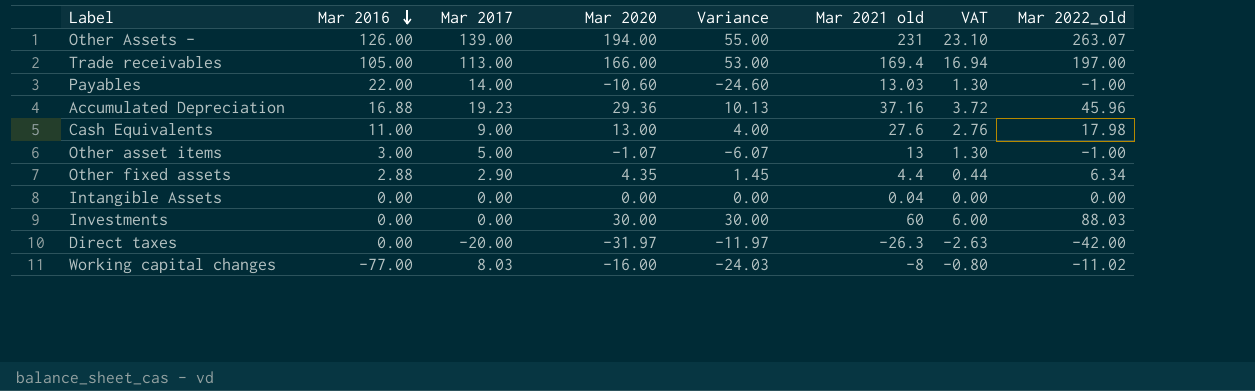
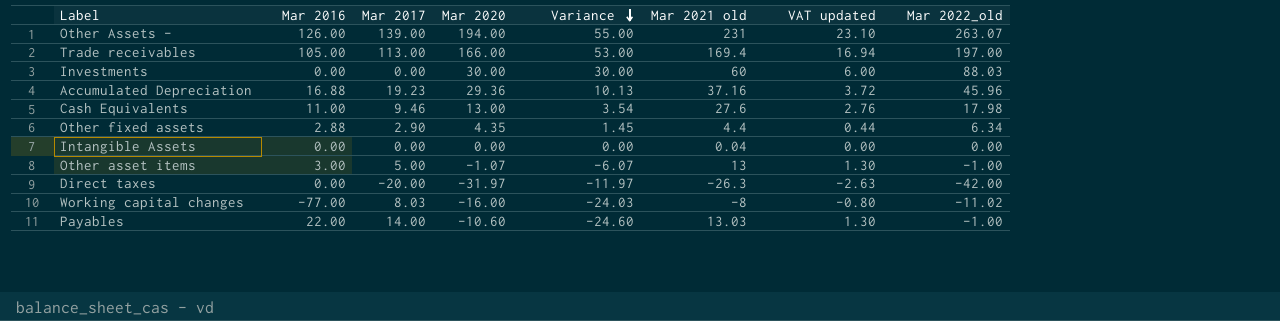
row order: Mar 2016 descending -> Variance descending
column name: VAT -> VAT updated
Cash Equivalents | Mar 2017: 9.00 -> 9.46
Cash Equivalents | Variance: 4.00 -> 3.54

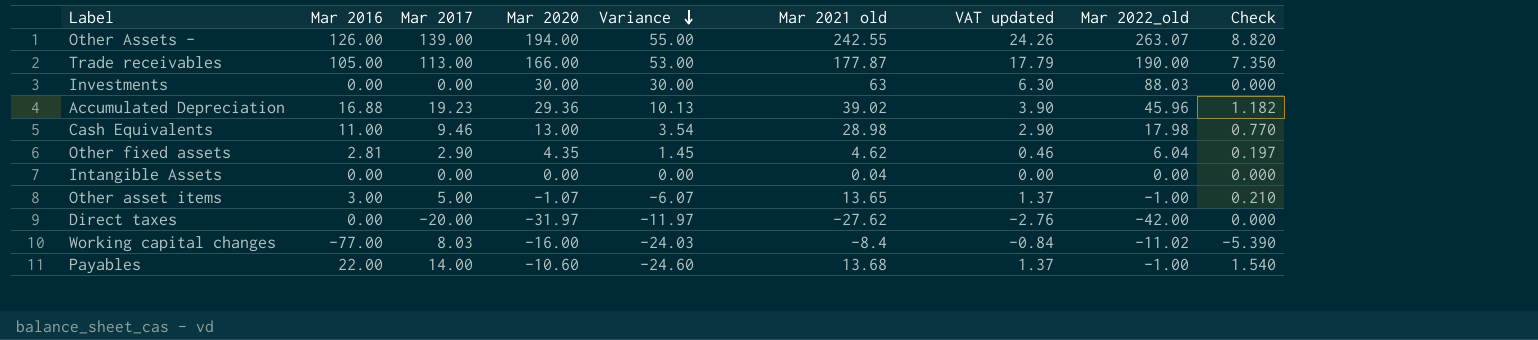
column Check | formula: none -> [Mar 2016] * 0.07
Other Assets - | Mar 2021 old: 231 -> 242.55
Other Assets - | VAT updated: 23.10 -> 24.26
Trade receivables | Mar 2021 old: 169.4 -> 177.87
Trade receivables | VAT updated: 16.94 -> 17.79
Trade receivables | Mar 2022_old: 197.00 -> 190.00
Investments | Mar 2021 old: 60 -> 63
Investments | VAT updated: 6.00 -> 6.30
Accumulated Depreciation | Mar 2021 old: 37.16 -> 39.02
Accumulated Depreciation | VAT updated: 3.72 -> 3.90
Cash Equivalents | Mar 2021 old: 27.6 -> 28.98
Cash Equivalents | VAT updated: 2.76 -> 2.90
Other fixed assets | Mar 2016: 2.88 -> 2.81
Other fixed assets | Mar 2021 old: 4.4 -> 4.62
Other fixed assets | VAT updated: 0.44 -> 0.46
Other fixed assets | Mar 2022_old: 6.34 -> 6.04
Other asset items | Mar 2021 old: 13 -> 13.65
Other asset items | VAT updated: 1.30 -> 1.37
Direct taxes | Mar 2021 old: -26.3 -> -27.62
Direct taxes | VAT updated: -2.63 -> -2.76
Working capital changes | Mar 2021 old: -8 -> -8.4
Working capital changes | VAT updated: -0.80 -> -0.84
Payables | Mar 2021 old: 13.03 -> 13.68
Payables | VAT updated: 1.30 -> 1.37

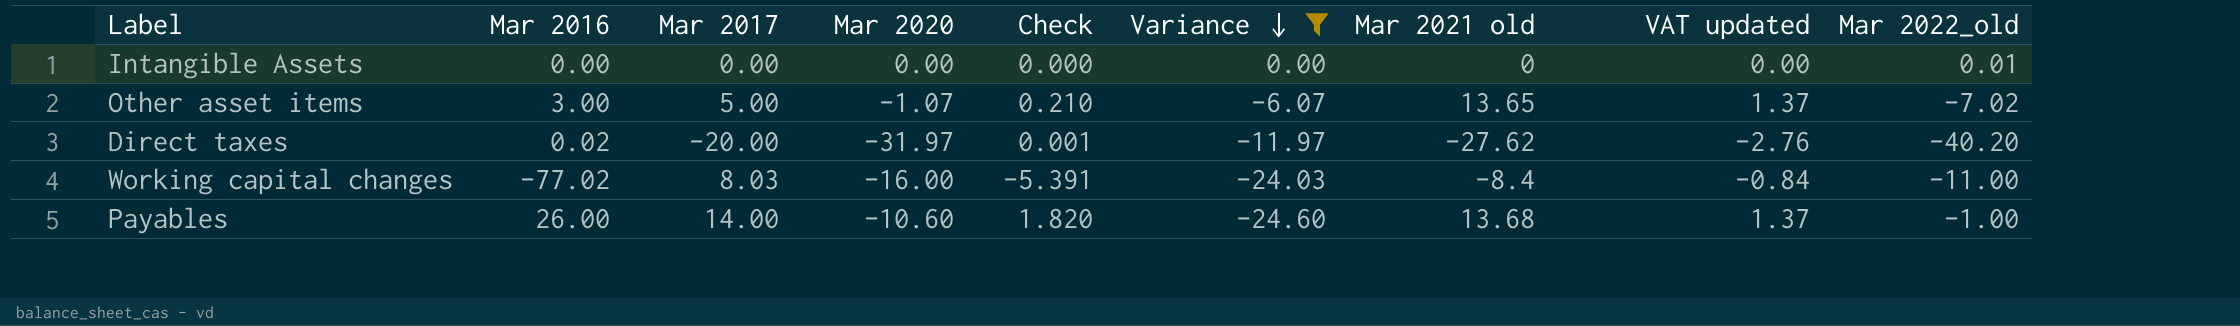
filter: none -> Variance <= 0.00
column Check | position: 9 -> 5
Intangible Assets | Mar 2021 old: 0.04 -> 0
Intangible Assets | Mar 2022_old: 0.00 -> 0.01
Other asset items | Mar 2022_old: -1.00 -> -7.02
Direct taxes | Mar 2016: 0.00 -> 0.02
Direct taxes | Check: 0.000 -> 0.001
Direct taxes | Mar 2022_old: -42.00 -> -40.20
Working capital changes | Mar 2016: -77.00 -> -77.02
Working capital changes | Check: -5.390 -> -5.391
Working capital changes | Mar 2022_old: -11.02 -> -11.00
Payables | Mar 2016: 22.00 -> 26.00
Payables | Check: 1.540 -> 1.820

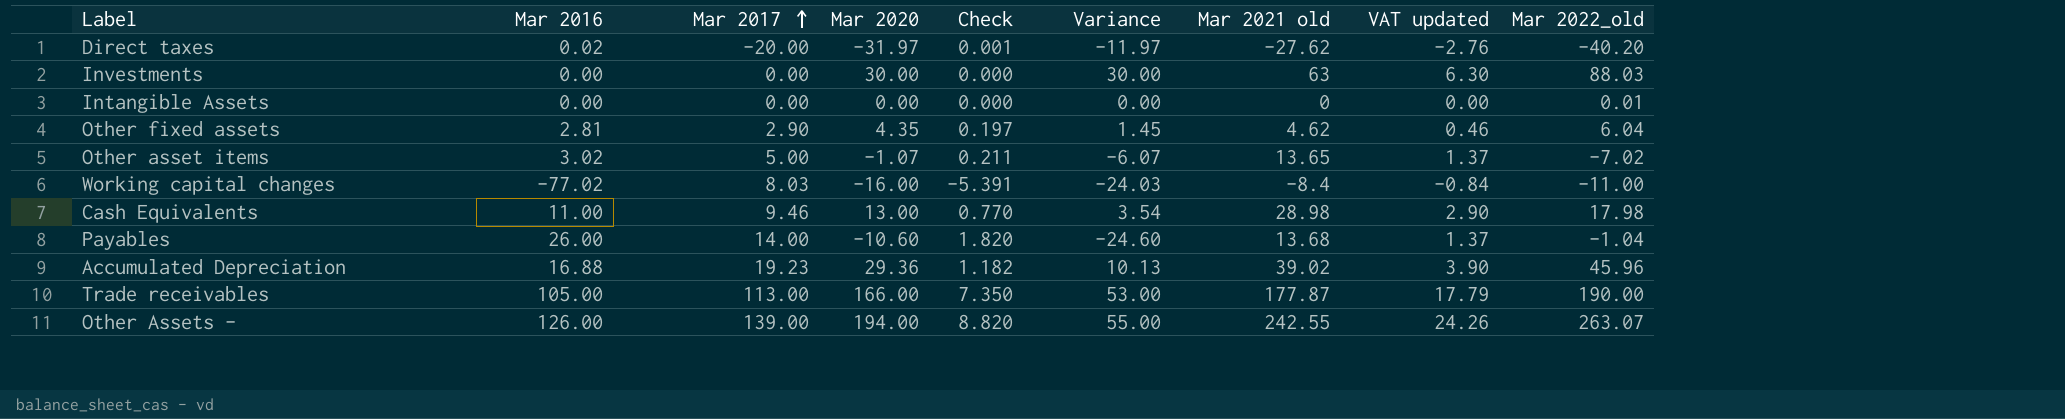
filter: Variance <= 0.00 -> none
row order: Variance descending -> Mar 2017 ascending
Other asset items | Mar 2016: 3.00 -> 3.02
Other asset items | Check: 0.210 -> 0.211
Payables | Mar 2022_old: -1.00 -> -1.04

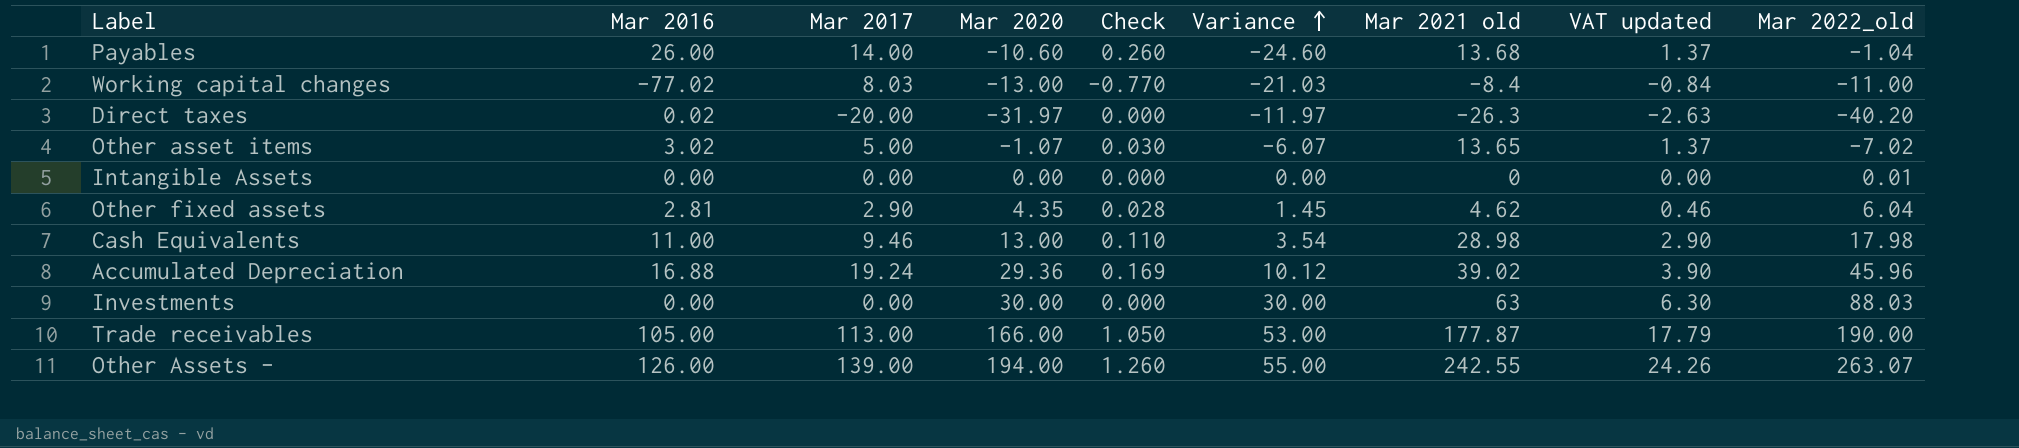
row order: Mar 2017 ascending -> Variance ascending
column Check | formula: [Mar 2016] * 0.07 -> [Mar 2016] * 0.01
Working capital changes | Mar 2020: -16.00 -> -13.00
Working capital changes | Variance: -24.03 -> -21.03
Direct taxes | Mar 2021 old: -27.62 -> -26.3
Direct taxes | VAT updated: -2.76 -> -2.63
Accumulated Depreciation | Mar 2017: 19.23 -> 19.24
Accumulated Depreciation | Variance: 10.13 -> 10.12

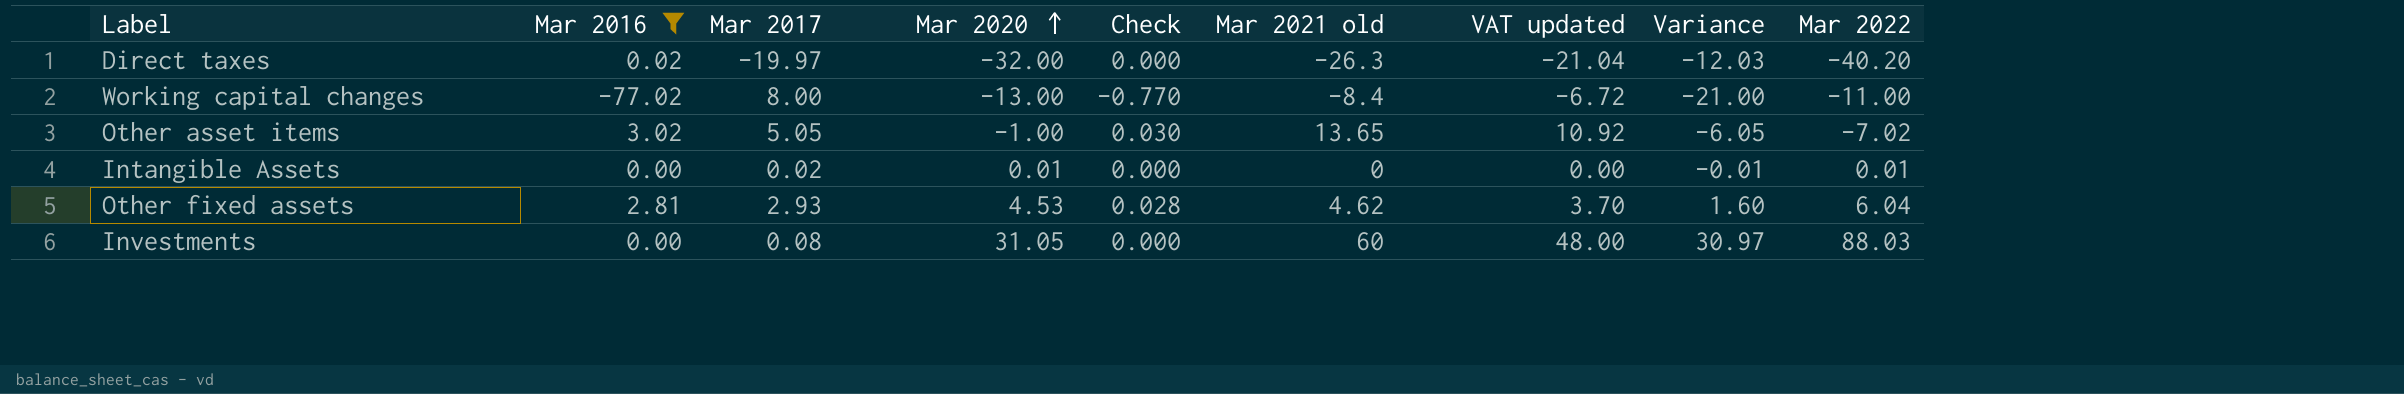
filter: none -> Mar 2016 <= 3.02
row order: Variance ascending -> Mar 2020 ascending
column VAT updated | formula: [Mar 2021 old] * 0.1 -> [Mar 2021 old] * 0.8
column Variance | position: 6 -> 8
column name: Mar 2022_old -> Mar 2022
Direct taxes | Mar 2017: -20.00 -> -19.97
Direct taxes | Mar 2020: -31.97 -> -32.00
Direct taxes | Variance: -11.97 -> -12.03
Working capital changes | Mar 2017: 8.03 -> 8.00
Working capital changes | Variance: -21.03 -> -21.00
Other asset items | Mar 2017: 5.00 -> 5.05
Other asset items | Mar 2020: -1.07 -> -1.00
Other asset items | Variance: -6.07 -> -6.05
Intangible Assets | Mar 2017: 0.00 -> 0.02
Intangible Assets | Mar 2020: 0.00 -> 0.01
Intangible Assets | Variance: 0.00 -> -0.01
Other fixed assets | Mar 2017: 2.90 -> 2.93
Other fixed assets | Mar 2020: 4.35 -> 4.53
Other fixed assets | Variance: 1.45 -> 1.60
Investments | Mar 2017: 0.00 -> 0.08
Investments | Mar 2020: 30.00 -> 31.05
Investments | Mar 2021 old: 63 -> 60
Investments | Variance: 30.00 -> 30.97

